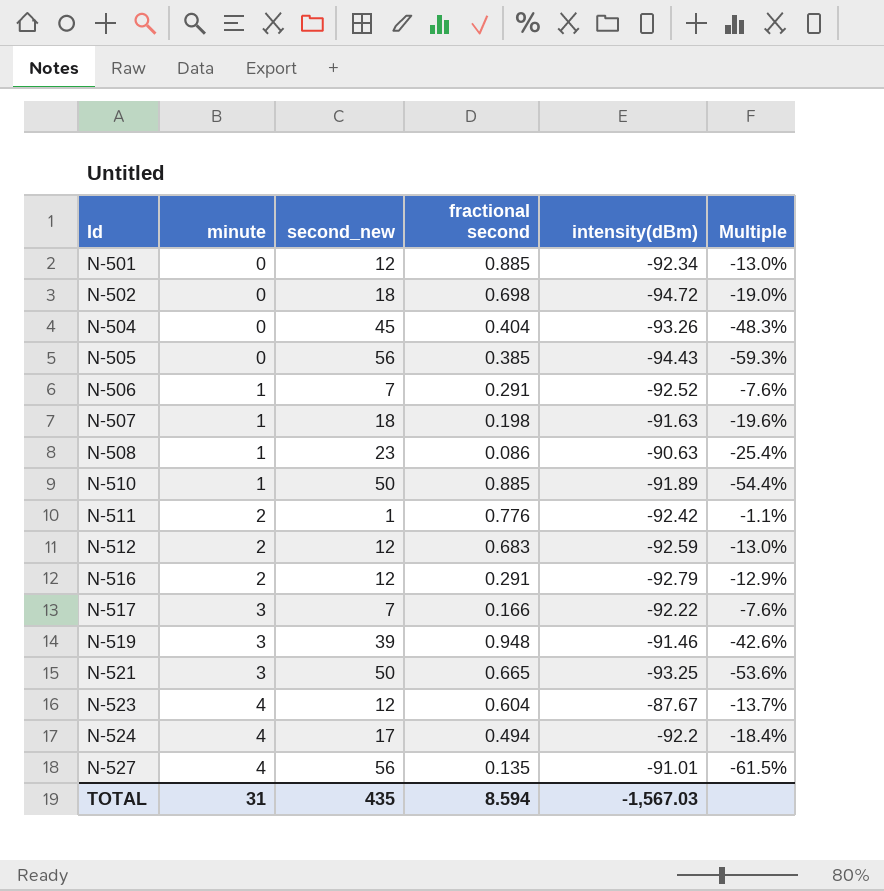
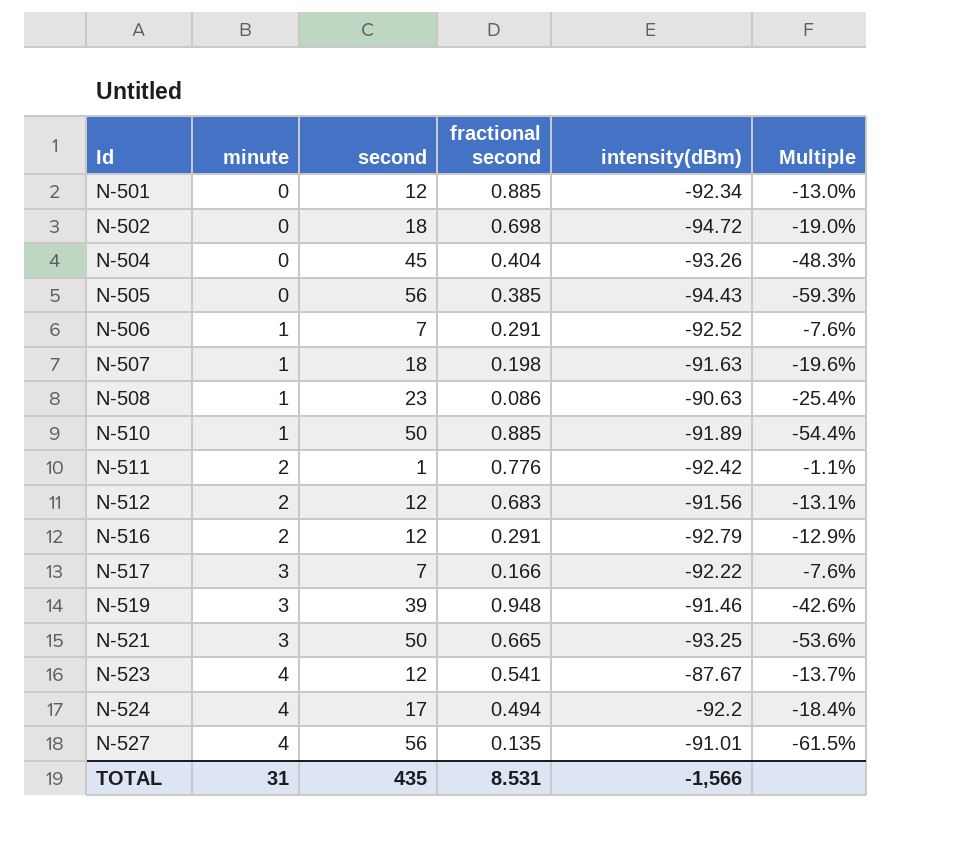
column name: second_new -> second
N-512 | intensity(dBm): -92.59 -> -91.56
N-512 | Multiple: -13.0% -> -13.1%
N-523 | fractional second: 0.604 -> 0.541
TOTAL | fractional second: 8.594 -> 8.531
TOTAL | intensity(dBm): -1,567.03 -> -1,566

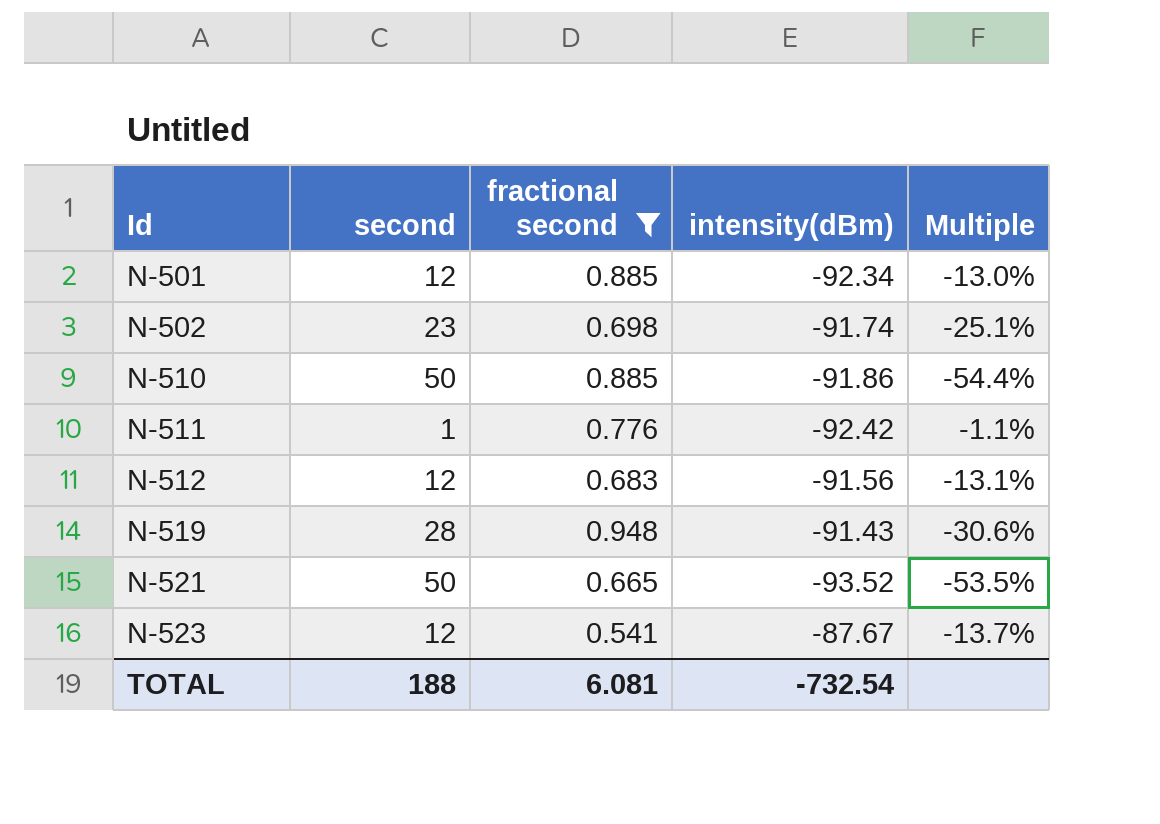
filter: none -> fractional second >= 0.541
column minute | position: 2 -> none
N-502 | second: 18 -> 23
N-502 | intensity(dBm): -94.72 -> -91.74
N-502 | Multiple: -19.0% -> -25.1%
N-510 | intensity(dBm): -91.89 -> -91.86
N-519 | second: 39 -> 28
N-519 | intensity(dBm): -91.46 -> -91.43
N-519 | Multiple: -42.6% -> -30.6%
N-521 | intensity(dBm): -93.25 -> -93.52
N-521 | Multiple: -53.6% -> -53.5%
TOTAL | second: 435 -> 188
TOTAL | fractional second: 8.531 -> 6.081
TOTAL | intensity(dBm): -1,566 -> -732.54

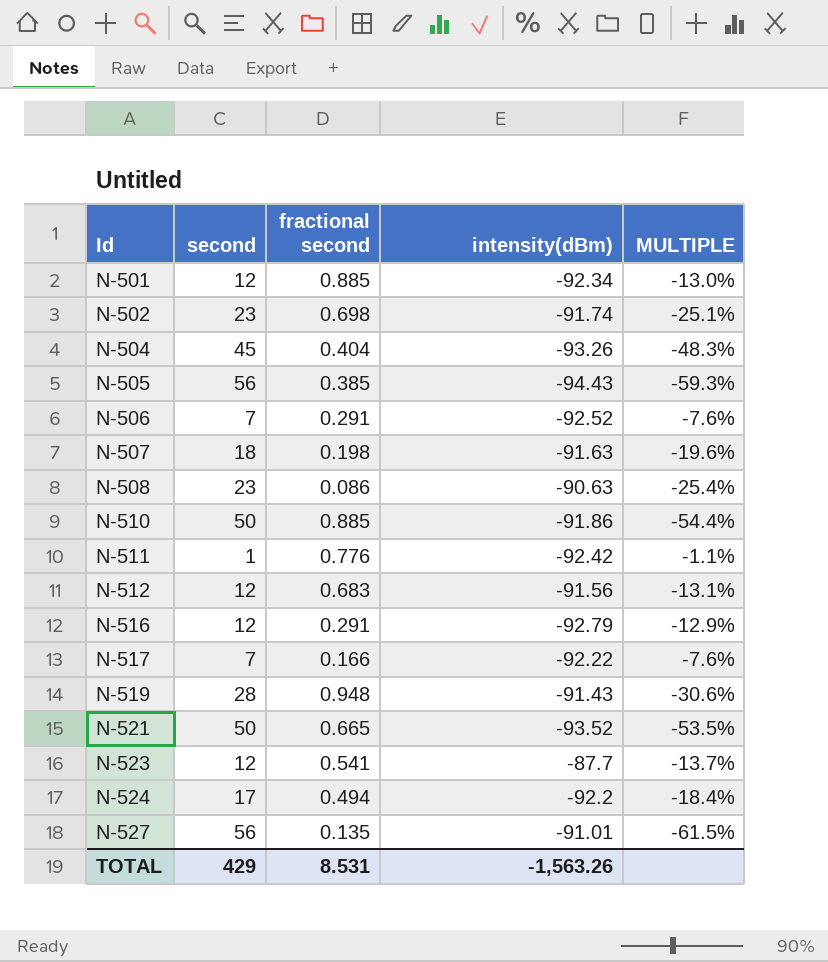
filter: fractional second >= 0.541 -> none
column name: Multiple -> MULTIPLE
N-523 | intensity(dBm): -87.67 -> -87.7
TOTAL | second: 188 -> 429
TOTAL | fractional second: 6.081 -> 8.531
TOTAL | intensity(dBm): -732.54 -> -1,563.26

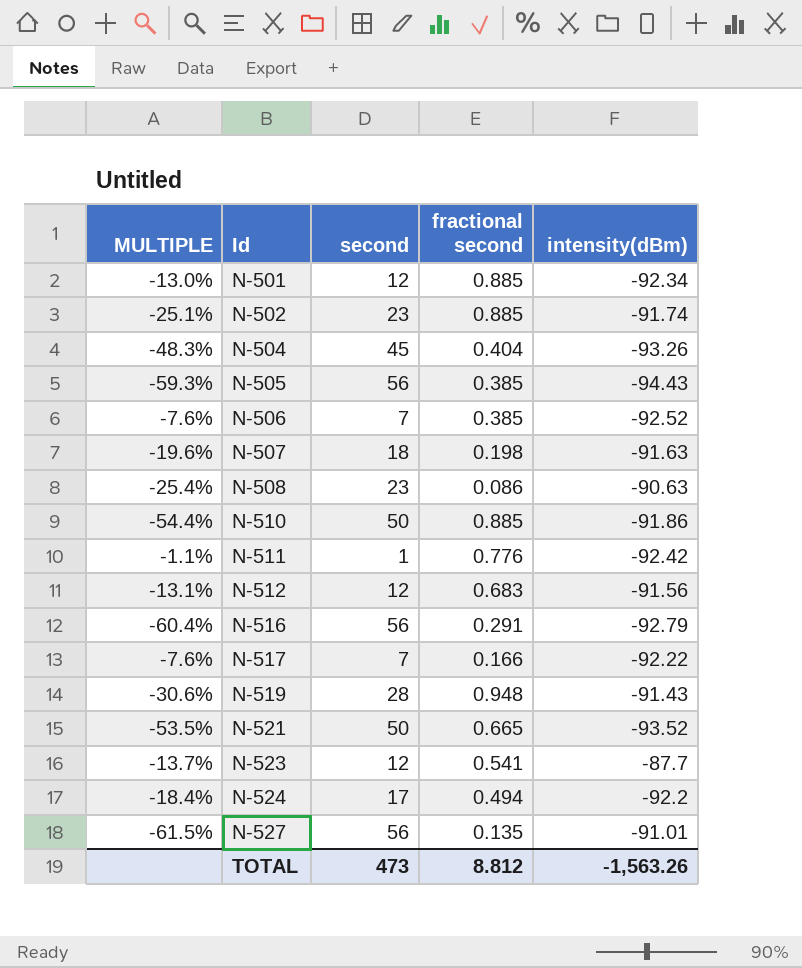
column MULTIPLE | position: 5 -> 1
N-502 | fractional second: 0.698 -> 0.885
N-506 | fractional second: 0.291 -> 0.385
N-516 | MULTIPLE: -12.9% -> -60.4%
N-516 | second: 12 -> 56
TOTAL | second: 429 -> 473
TOTAL | fractional second: 8.531 -> 8.812

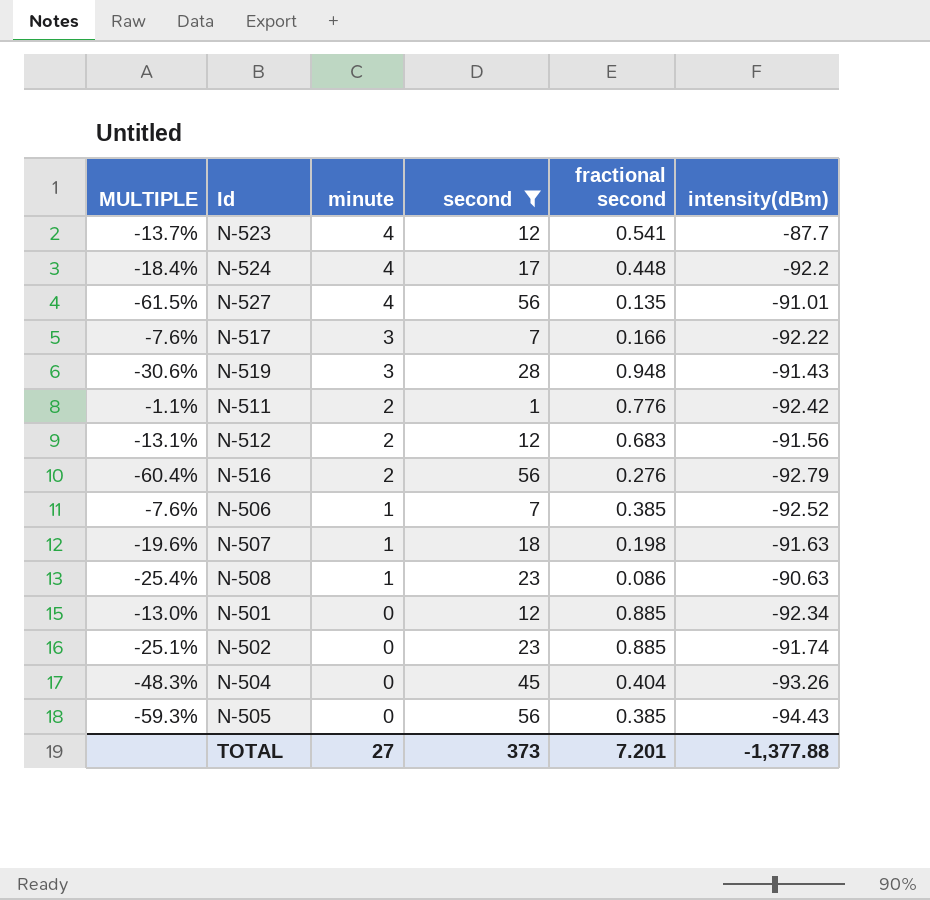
filter: none -> second != 50
row order: Id ascending -> minute descending
column minute | position: none -> 3
N-524 | fractional second: 0.494 -> 0.448
N-516 | fractional second: 0.291 -> 0.276
TOTAL | second: 473 -> 373
TOTAL | fractional second: 8.812 -> 7.201
TOTAL | intensity(dBm): -1,563.26 -> -1,377.88

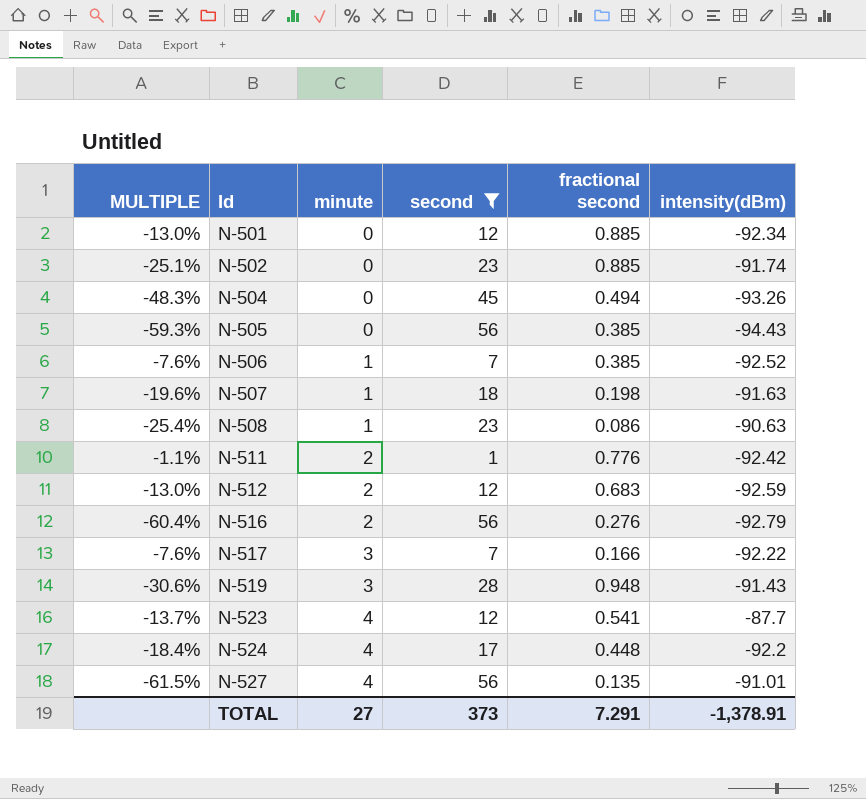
row order: minute descending -> Id ascending
N-504 | fractional second: 0.404 -> 0.494
N-512 | MULTIPLE: -13.1% -> -13.0%
N-512 | intensity(dBm): -91.56 -> -92.59
TOTAL | fractional second: 7.201 -> 7.291
TOTAL | intensity(dBm): -1,377.88 -> -1,378.91

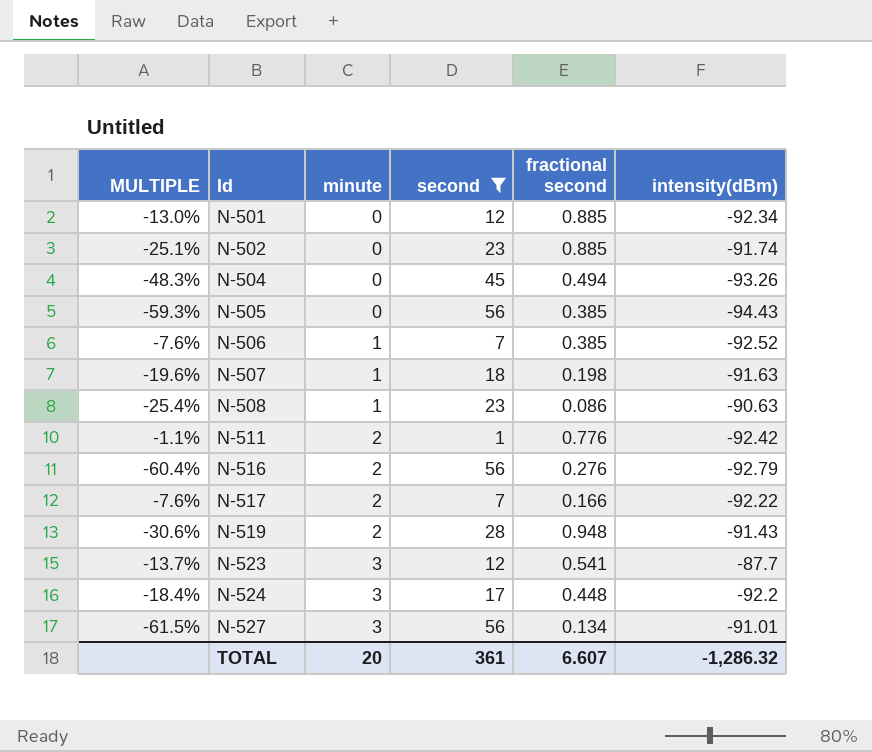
row N-512: -13.0% | 2 | 12 | 0.683 | -92.59 -> none
N-517 | minute: 3 -> 2
N-519 | minute: 3 -> 2
N-523 | minute: 4 -> 3
N-524 | minute: 4 -> 3
N-527 | minute: 4 -> 3
N-527 | fractional second: 0.135 -> 0.134
TOTAL | minute: 27 -> 20
TOTAL | second: 373 -> 361
TOTAL | fractional second: 7.291 -> 6.607
TOTAL | intensity(dBm): -1,378.91 -> -1,286.32

